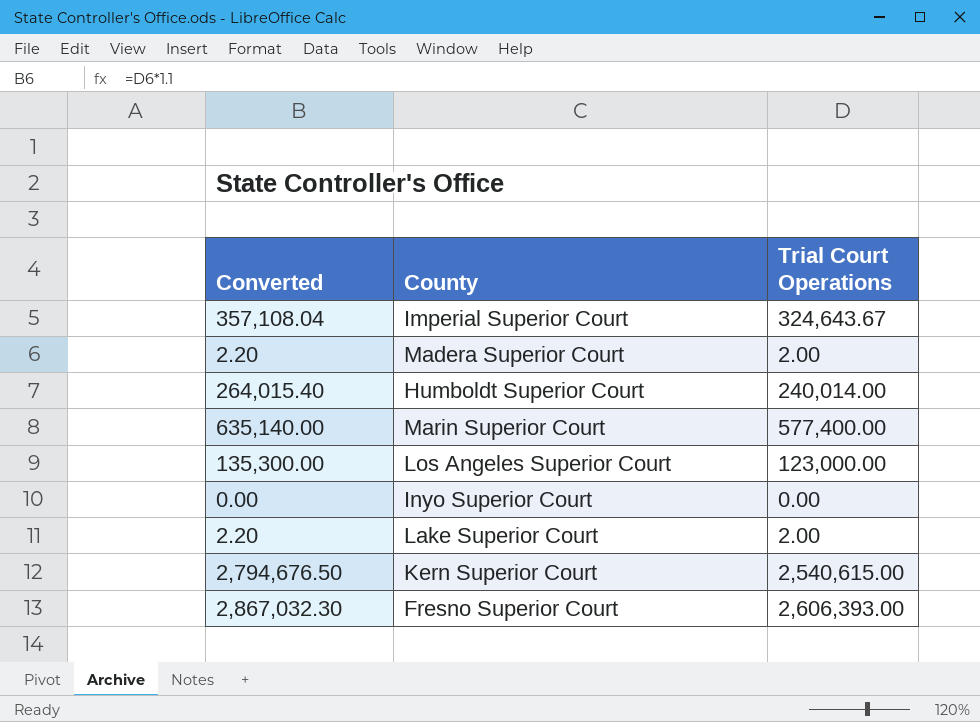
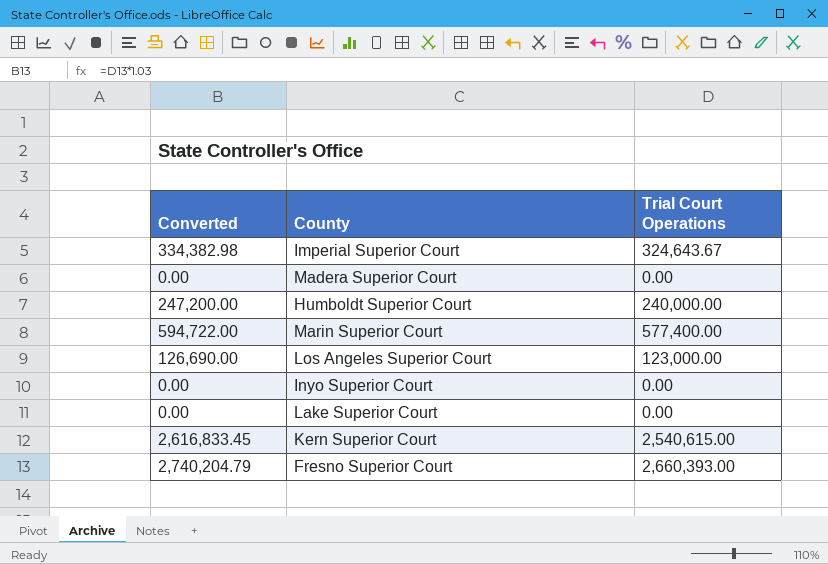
column Converted | formula: [Trial Court Operations] * 1.1 -> [Trial Court Operations] * 1.03
Madera Superior Court | Trial Court Operations: 2.00 -> 0.00
Humboldt Superior Court | Trial Court Operations: 240,014.00 -> 240,000.00
Lake Superior Court | Trial Court Operations: 2.00 -> 0.00
Fresno Superior Court | Trial Court Operations: 2,606,393.00 -> 2,660,393.00

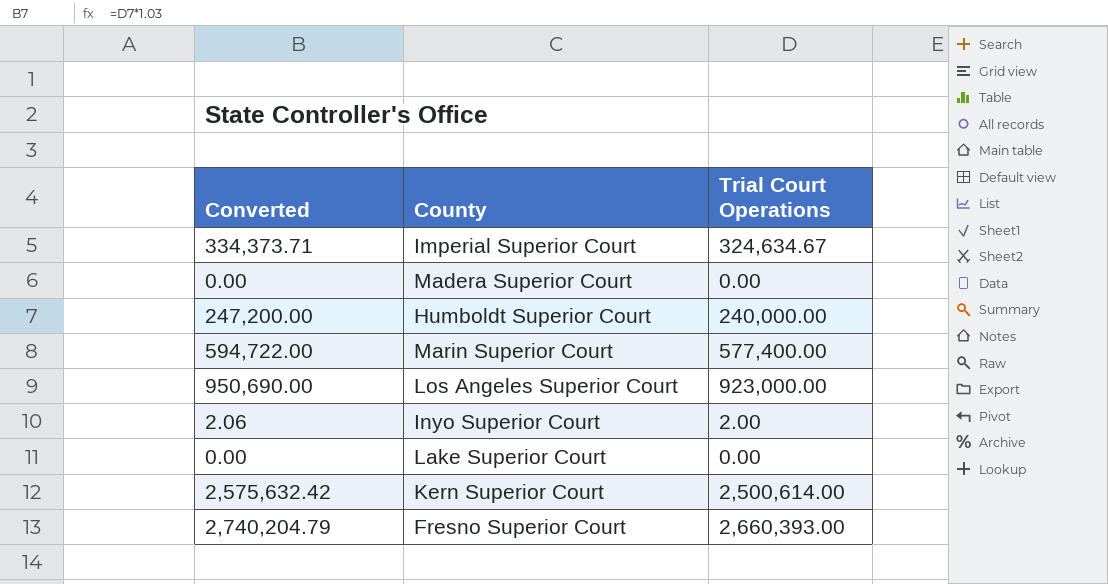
Imperial Superior Court | Converted: 334,382.98 -> 334,373.71
Imperial Superior Court | Trial Court Operations: 324,643.67 -> 324,634.67
Los Angeles Superior Court | Converted: 126,690.00 -> 950,690.00
Los Angeles Superior Court | Trial Court Operations: 123,000.00 -> 923,000.00
Inyo Superior Court | Converted: 0.00 -> 2.06
Inyo Superior Court | Trial Court Operations: 0.00 -> 2.00
Kern Superior Court | Converted: 2,616,833.45 -> 2,575,632.42
Kern Superior Court | Trial Court Operations: 2,540,615.00 -> 2,500,614.00

